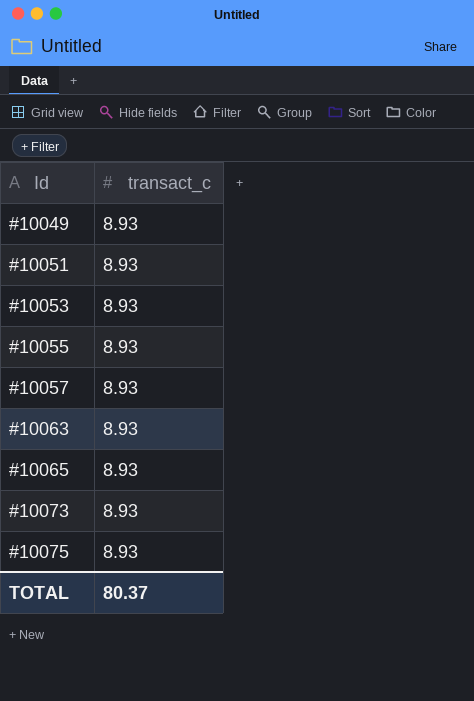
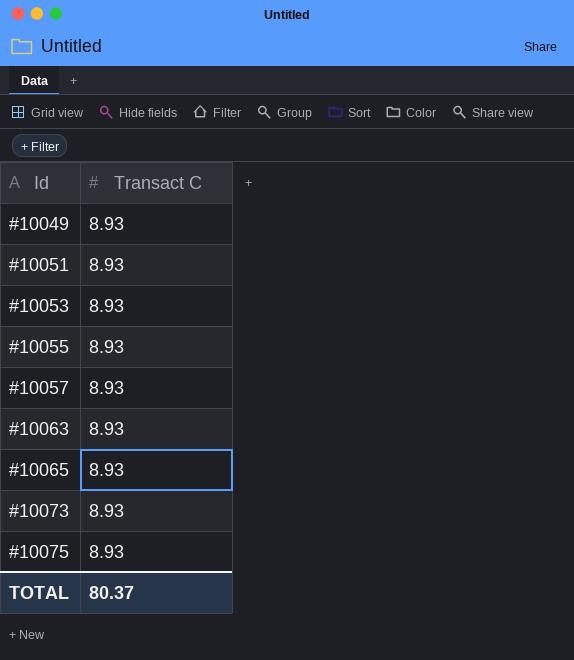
column name: transact_c -> Transact C

